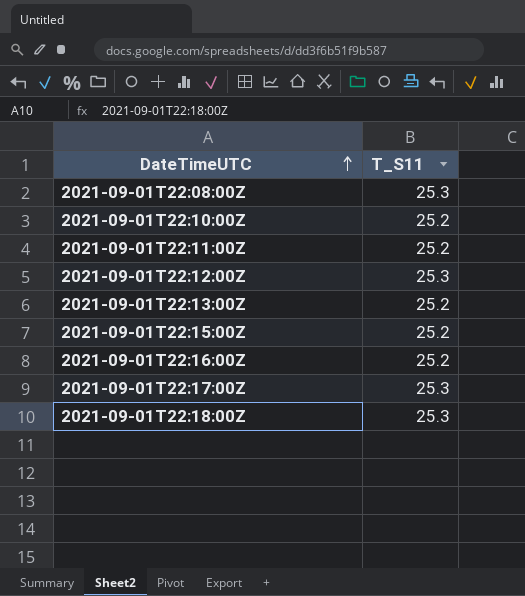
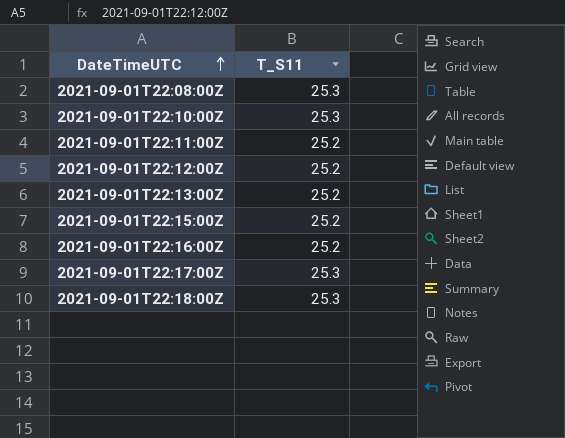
2021-09-01T22:10:00Z | T_S11: 25.2 -> 25.3
2021-09-01T22:12:00Z | T_S11: 25.3 -> 25.2

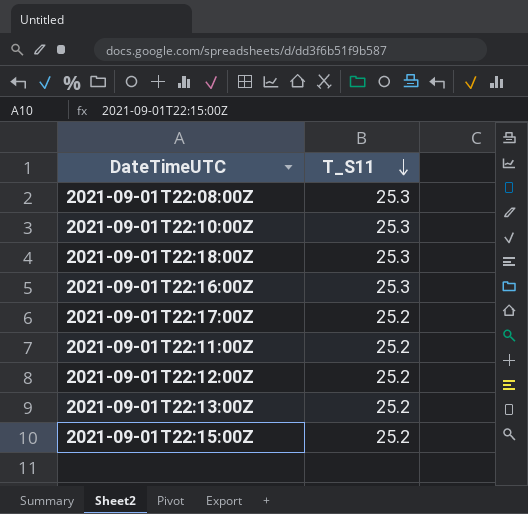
row order: DateTimeUTC ascending -> T_S11 descending
2021-09-01T22:16:00Z | T_S11: 25.2 -> 25.3
2021-09-01T22:17:00Z | T_S11: 25.3 -> 25.2

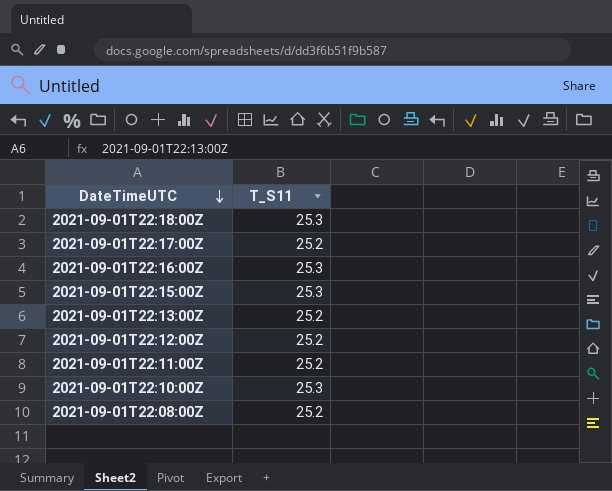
row order: T_S11 descending -> DateTimeUTC descending
2021-09-01T22:15:00Z | T_S11: 25.2 -> 25.3
2021-09-01T22:08:00Z | T_S11: 25.3 -> 25.2

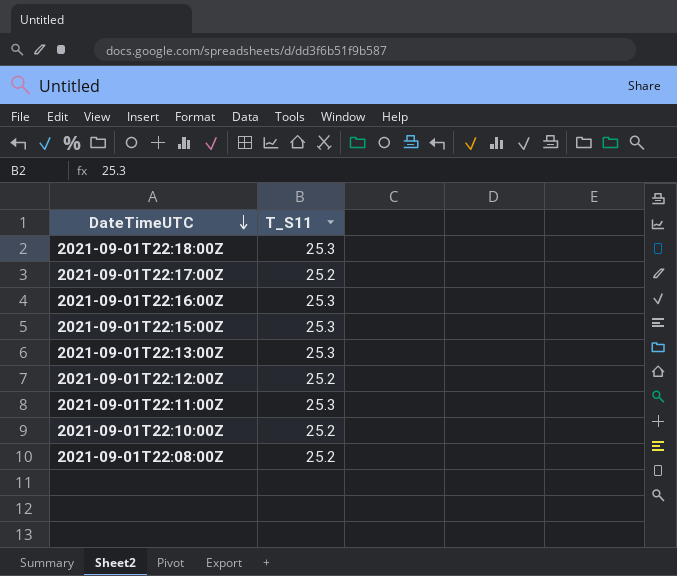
2021-09-01T22:13:00Z | T_S11: 25.2 -> 25.3
2021-09-01T22:11:00Z | T_S11: 25.2 -> 25.3
2021-09-01T22:10:00Z | T_S11: 25.3 -> 25.2

